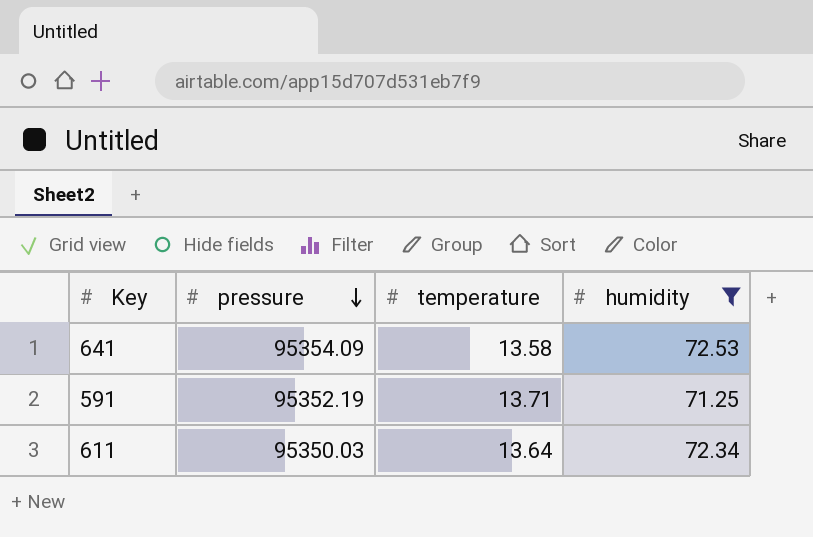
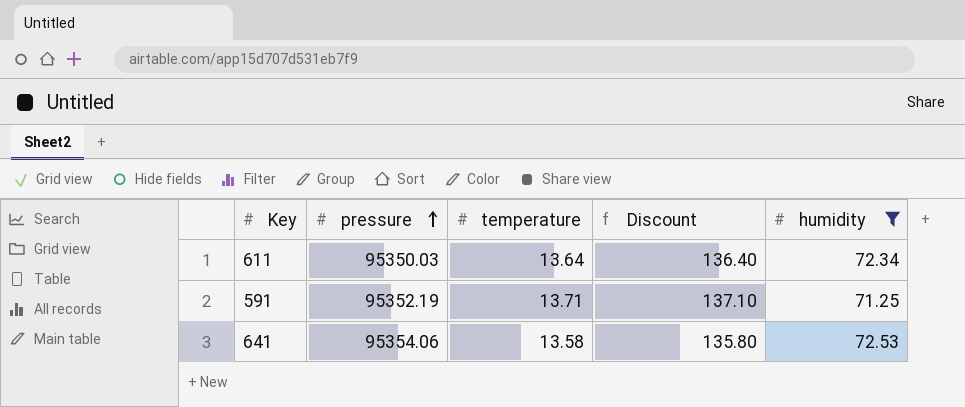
row order: pressure descending -> pressure ascending
column Discount | formula: none -> [temperature] * 10
641 | pressure: 95354.09 -> 95354.06

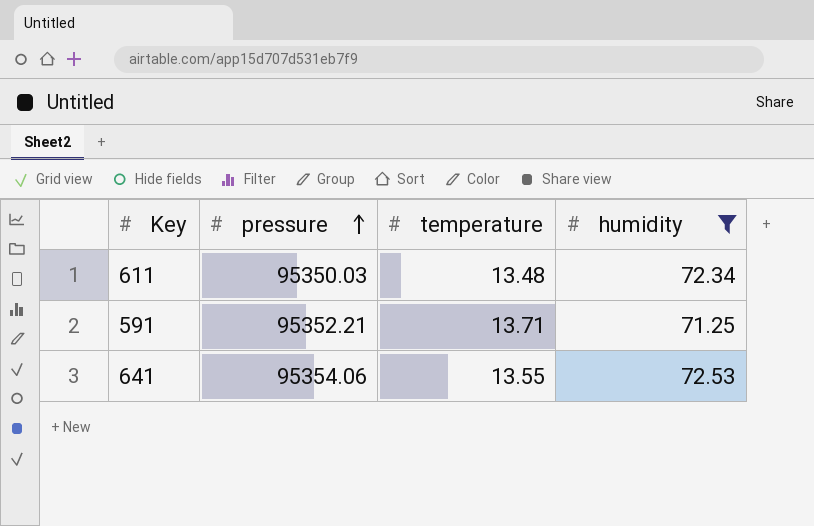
column Discount | formula: [temperature] * 10 -> none
611 | temperature: 13.64 -> 13.48
591 | pressure: 95352.19 -> 95352.21
641 | temperature: 13.58 -> 13.55

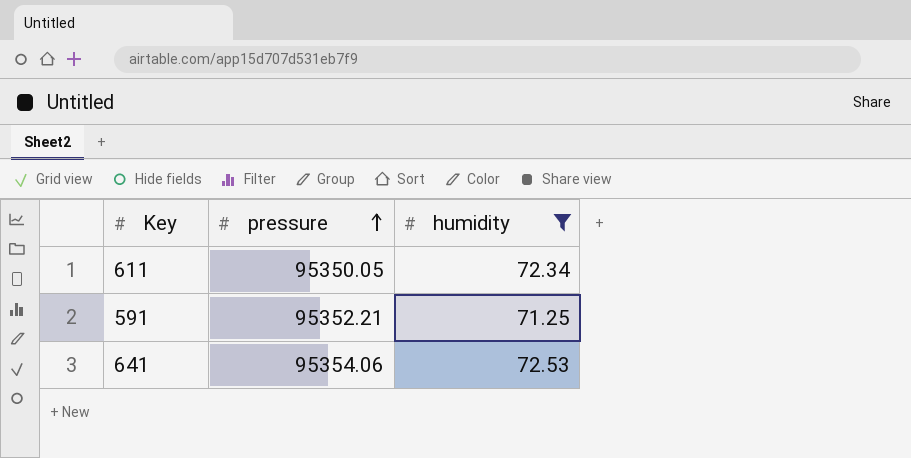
column temperature | position: 3 -> none
611 | pressure: 95350.03 -> 95350.05

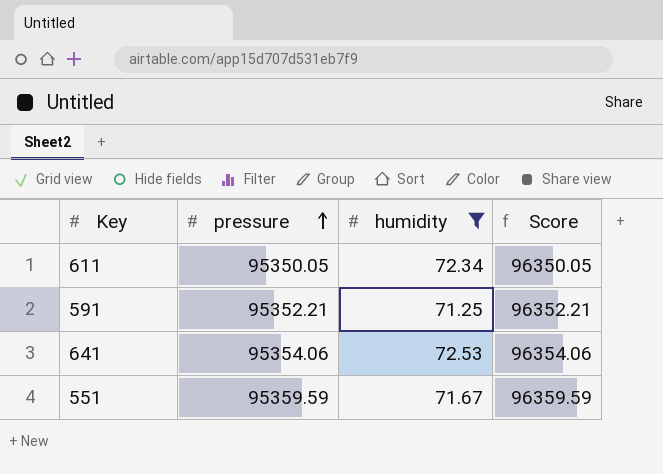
column Score | formula: none -> [pressure] + 1000
row 551: none -> 95359.59 | 71.67 | 96359.59

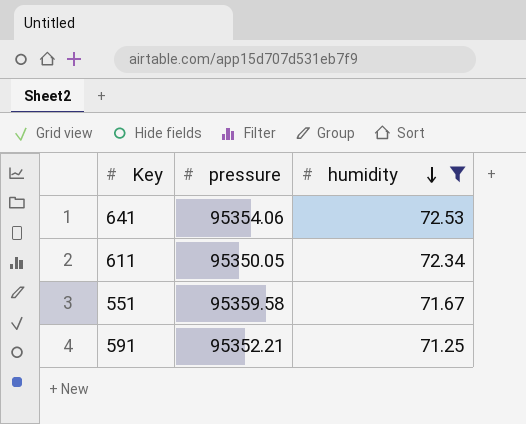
row order: pressure ascending -> humidity descending
column Score | formula: [pressure] + 1000 -> none
551 | pressure: 95359.59 -> 95359.58

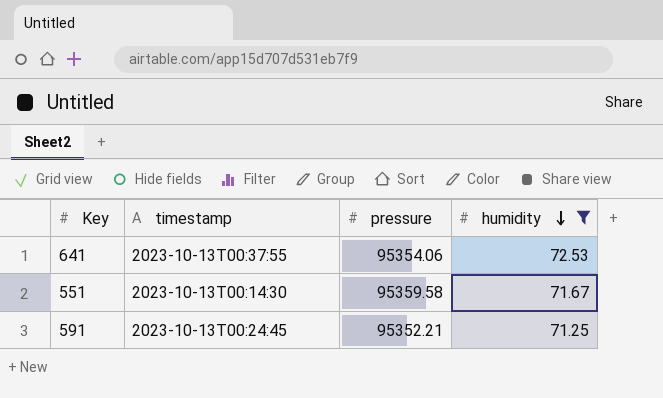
column timestamp | position: none -> 2
row 611: 95350.05 | 72.34 -> none

